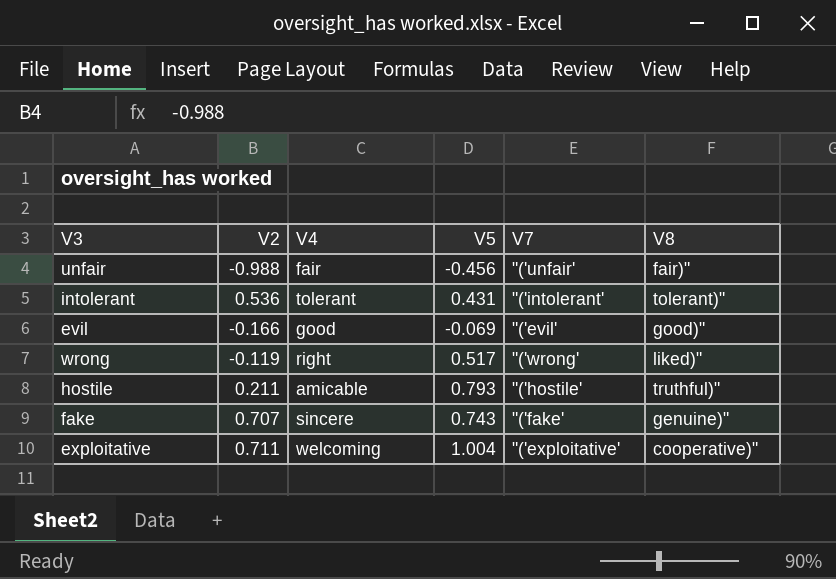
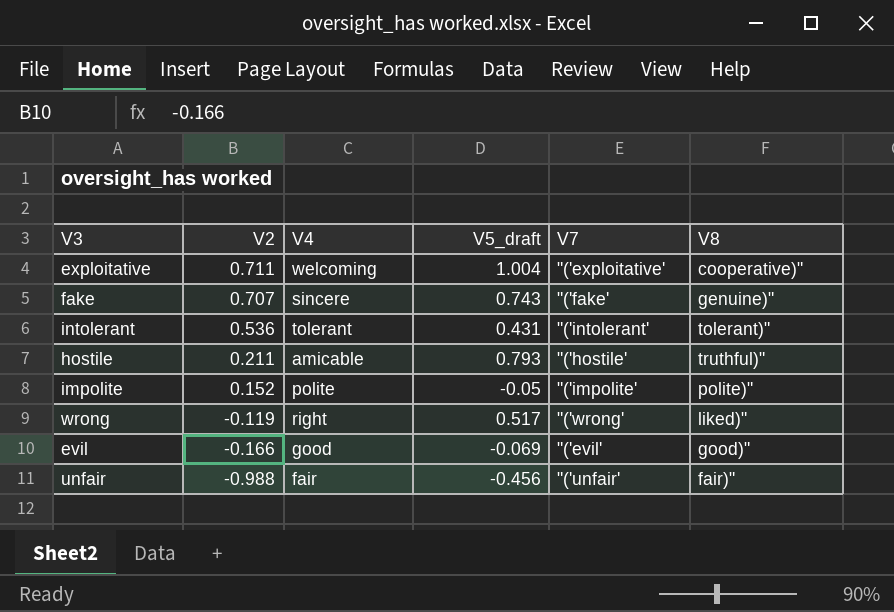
row order: none -> V2 descending
column name: V5 -> V5_draft
row impolite: none -> 0.152 | polite | -0.05 | "('impolite' | polite)"

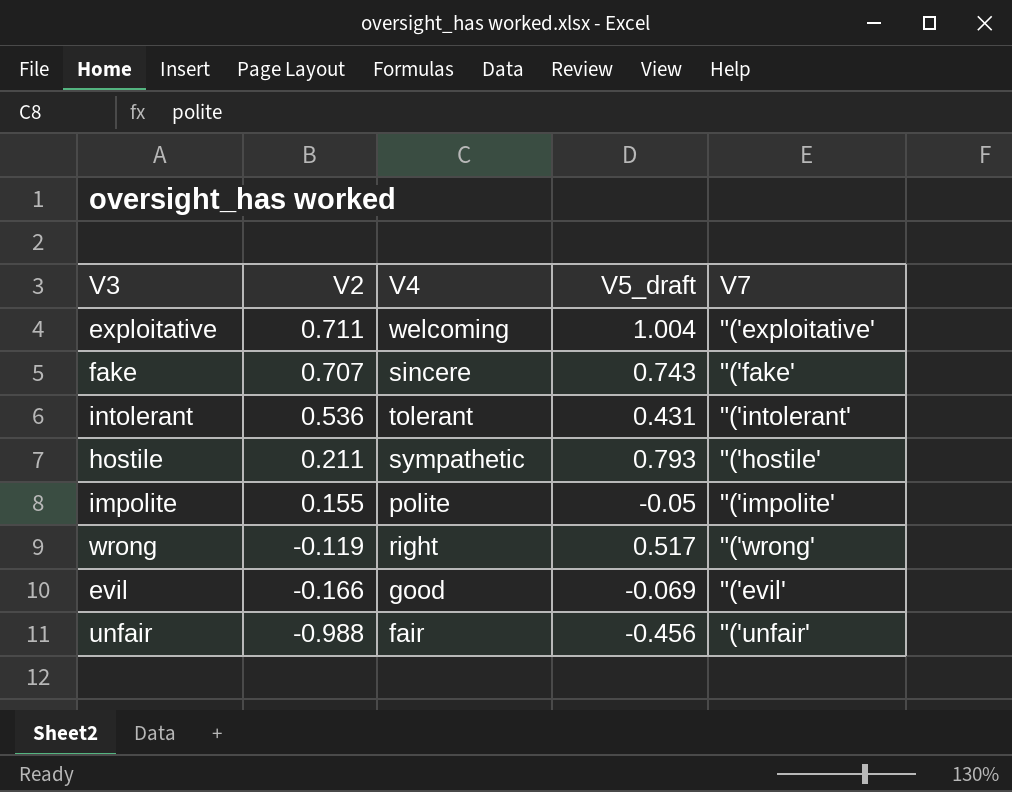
column V8 | position: 6 -> none
hostile | V4: amicable -> sympathetic
impolite | V2: 0.152 -> 0.155

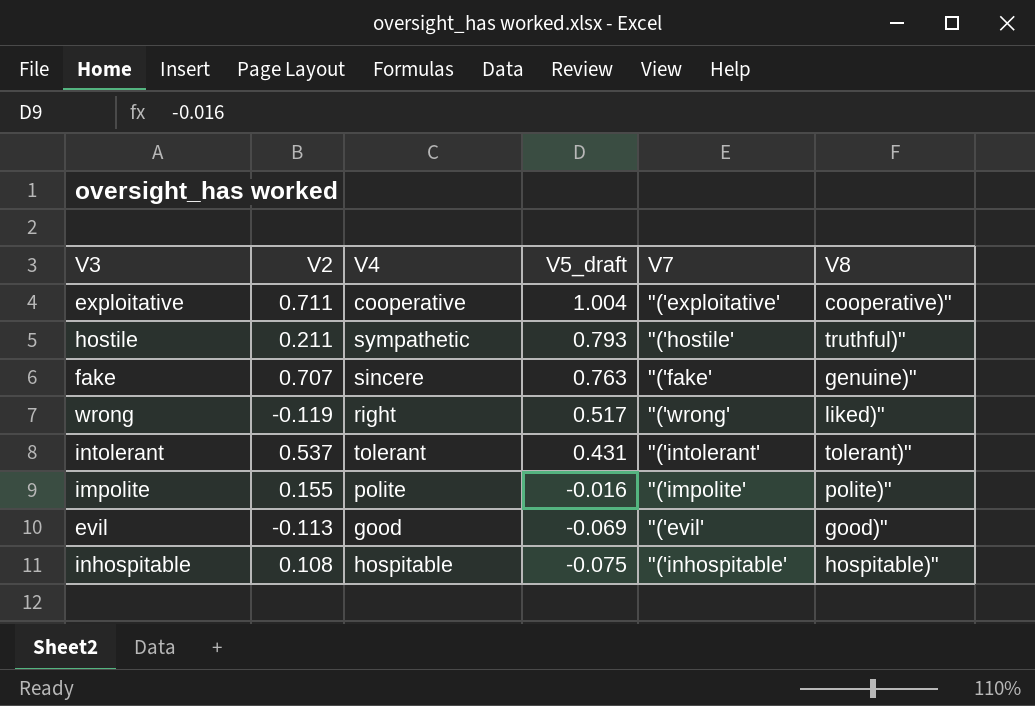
row order: V2 descending -> V5_draft descending
column V8 | position: none -> 6
row unfair: -0.988 | fair | -0.456 | "('unfair' -> none
exploitative | V4: welcoming -> cooperative
fake | V5_draft: 0.743 -> 0.763
intolerant | V2: 0.536 -> 0.537
impolite | V5_draft: -0.05 -> -0.016
evil | V2: -0.166 -> -0.113
row inhospitable: none -> 0.108 | hospitable | -0.075 | "('inhospitable' | hospitable)"

